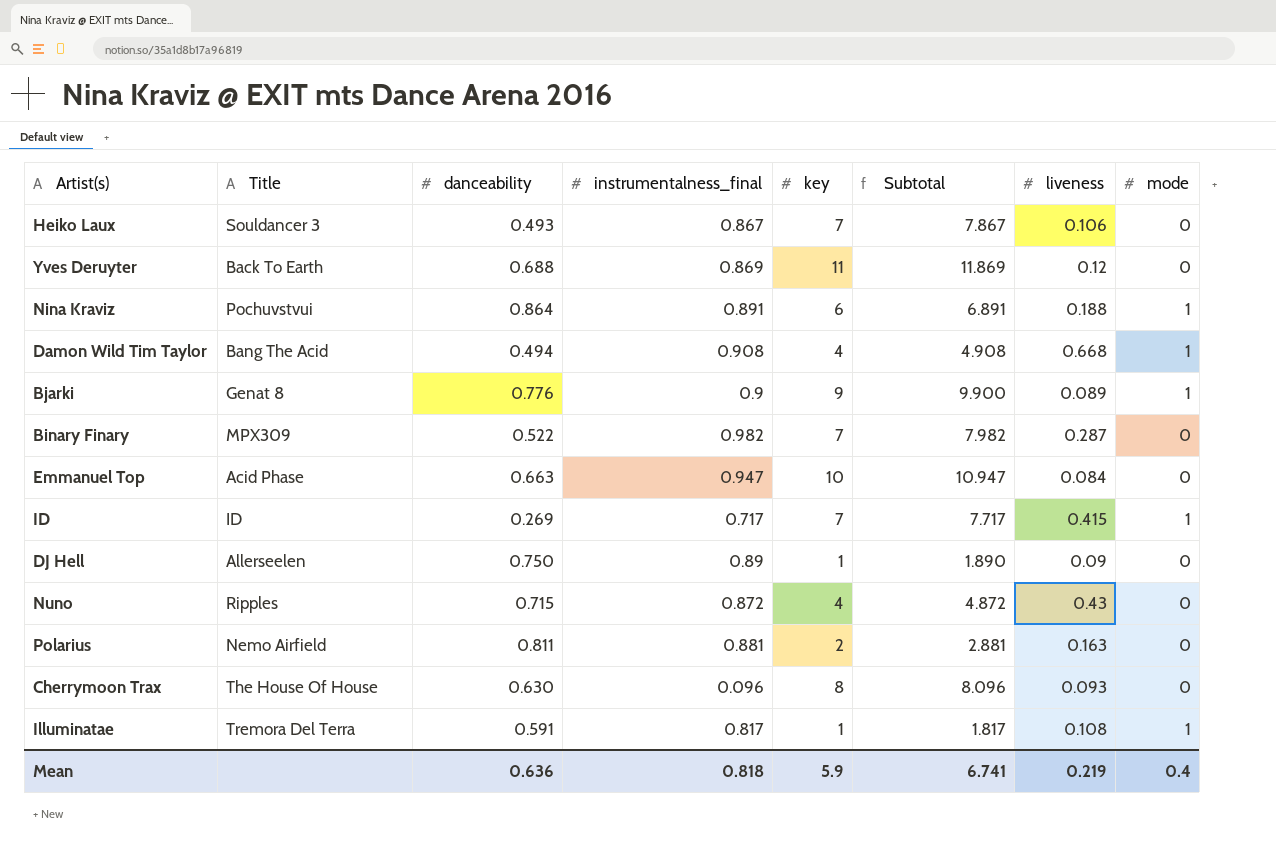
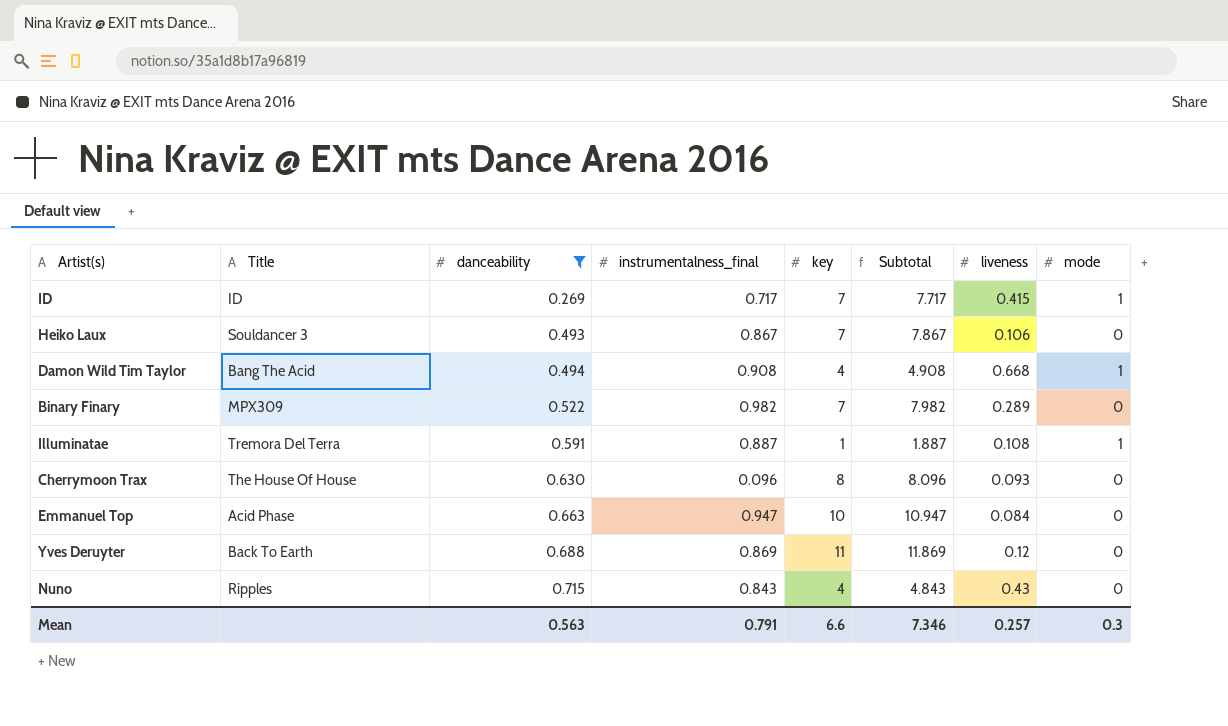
filter: none -> danceability <= 0.715
row order: none -> danceability ascending
Binary Finary | liveness: 0.287 -> 0.289
Illuminatae | instrumentalness_final: 0.817 -> 0.887
Illuminatae | Subtotal: 1.817 -> 1.887
Nuno | instrumentalness_final: 0.872 -> 0.843
Nuno | Subtotal: 4.872 -> 4.843
Mean | danceability: 0.636 -> 0.563
Mean | instrumentalness_final: 0.818 -> 0.791
Mean | key: 5.9 -> 6.6
Mean | Subtotal: 6.741 -> 7.346
Mean | liveness: 0.219 -> 0.257
Mean | mode: 0.4 -> 0.3

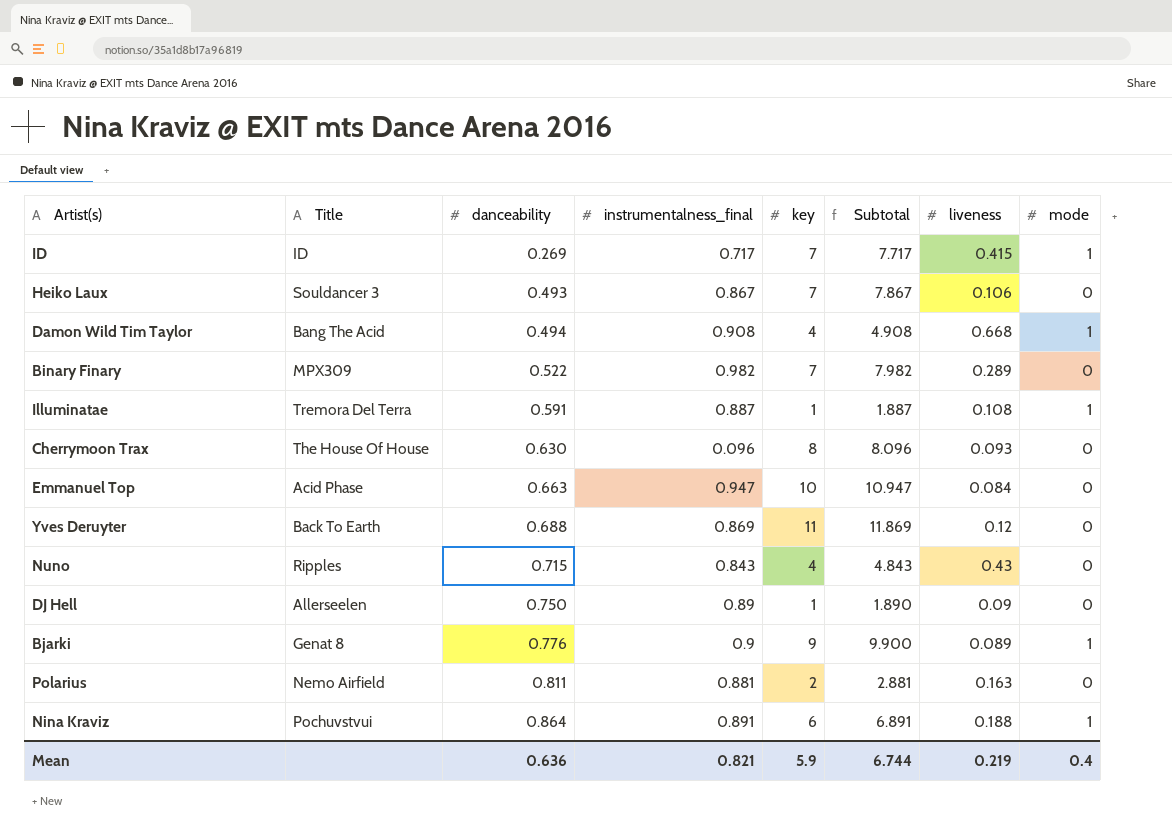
filter: danceability <= 0.715 -> none
Mean | danceability: 0.563 -> 0.636
Mean | instrumentalness_final: 0.791 -> 0.821
Mean | key: 6.6 -> 5.9
Mean | Subtotal: 7.346 -> 6.744
Mean | liveness: 0.257 -> 0.219
Mean | mode: 0.3 -> 0.4

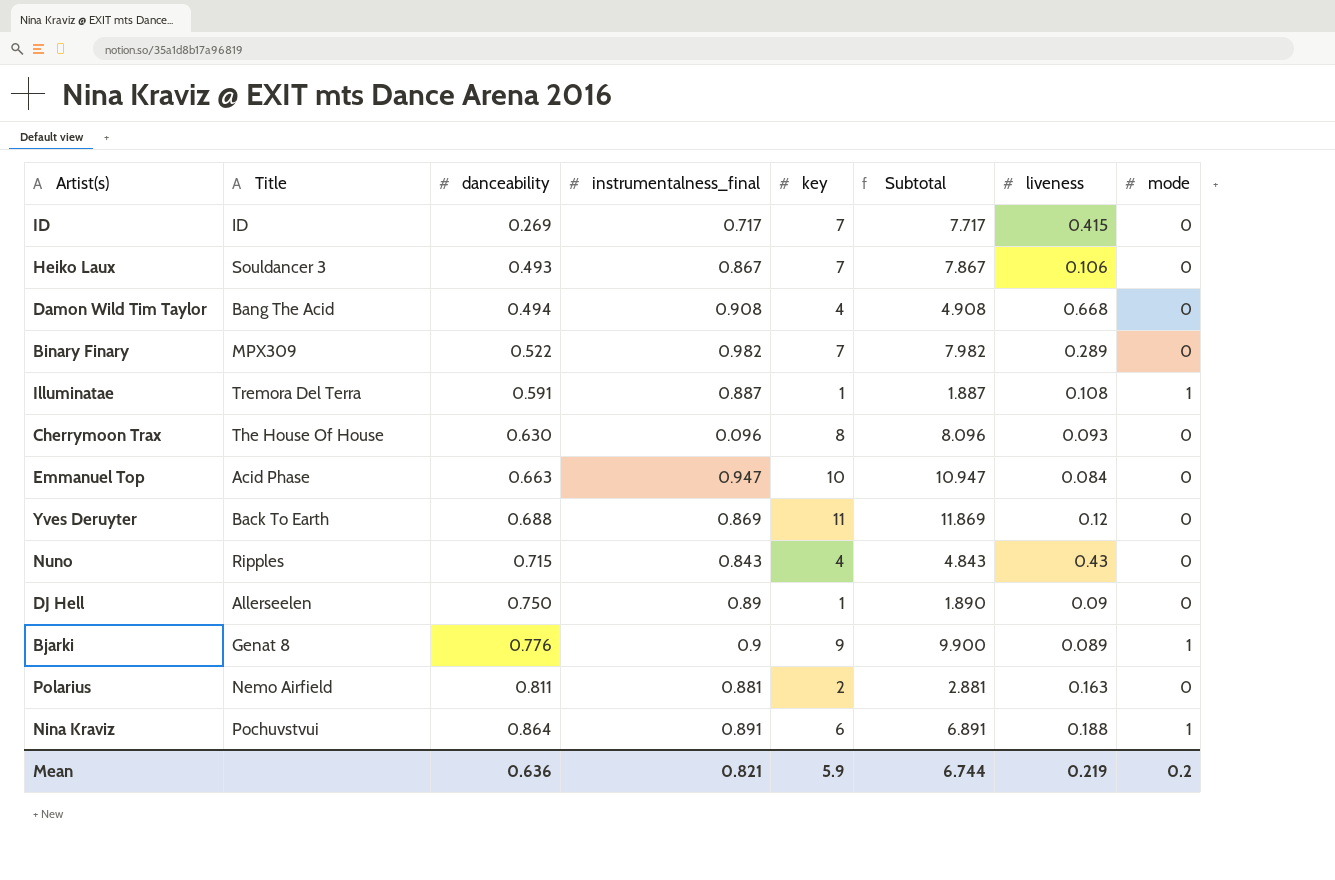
ID | mode: 1 -> 0
Damon Wild Tim Taylor | mode: 1 -> 0
Mean | mode: 0.4 -> 0.2

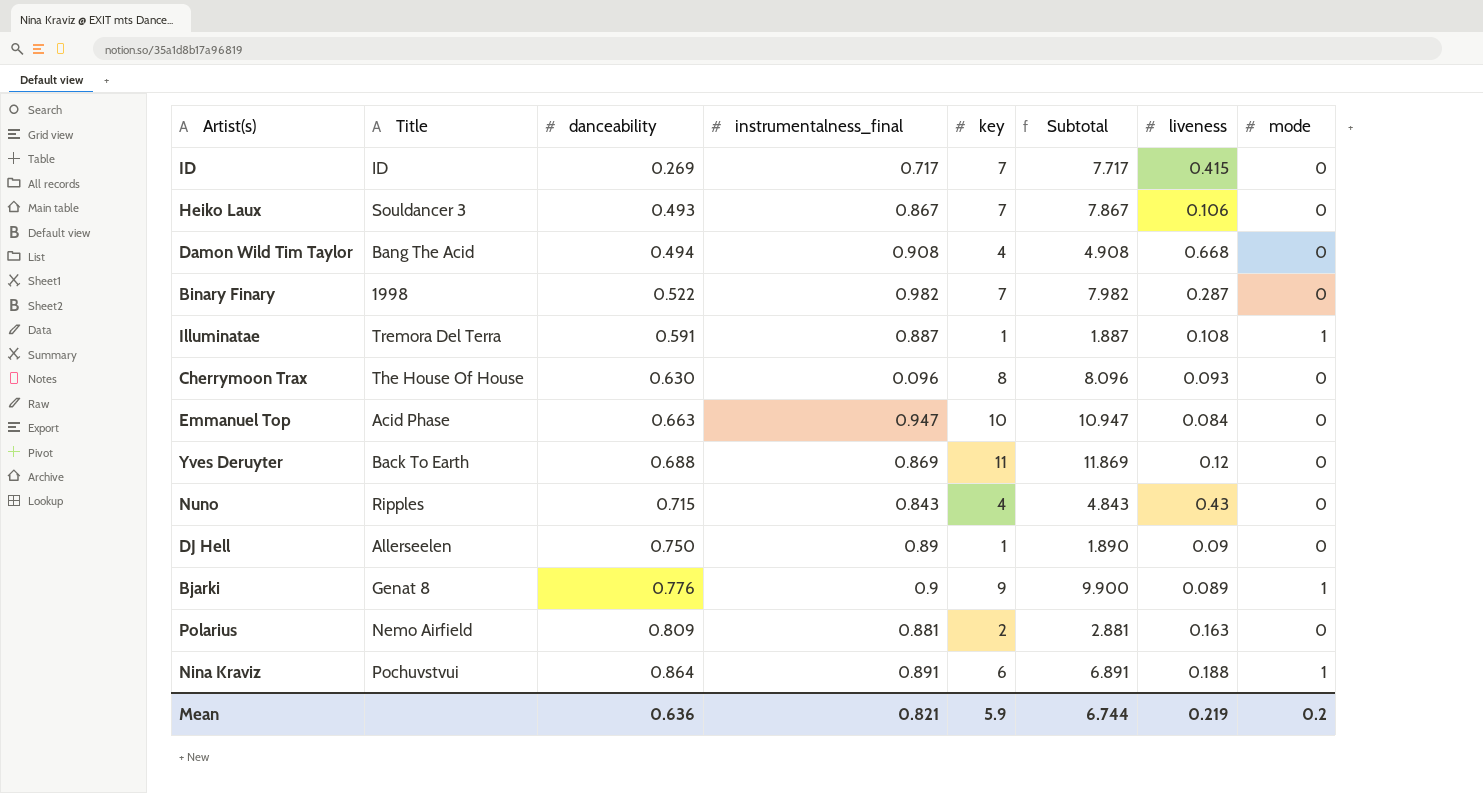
Binary Finary | Title: MPX309 -> 1998
Binary Finary | liveness: 0.289 -> 0.287
Polarius | danceability: 0.811 -> 0.809

